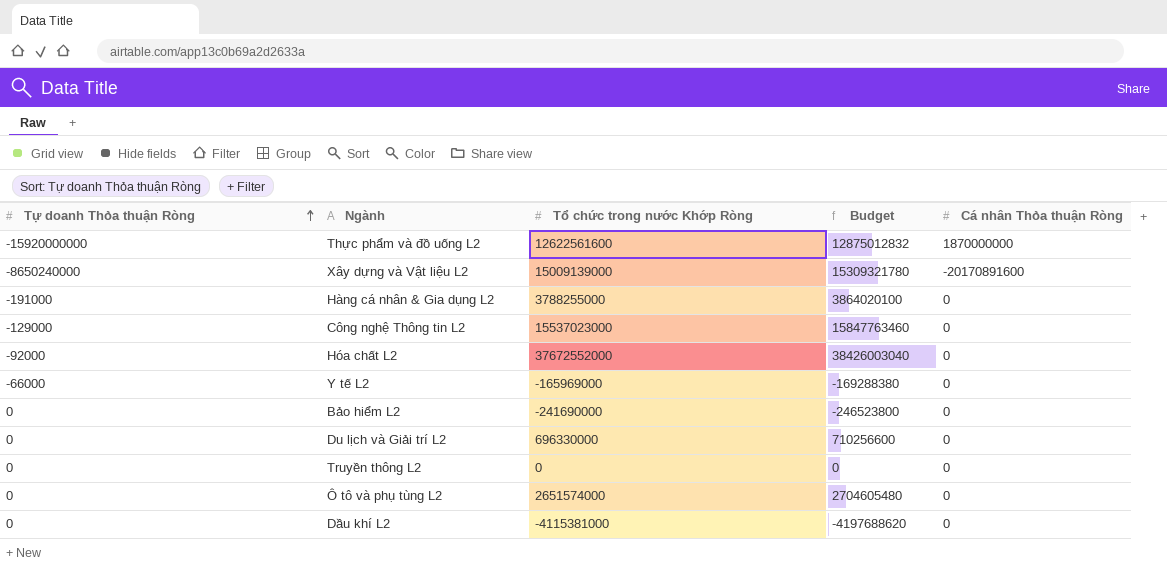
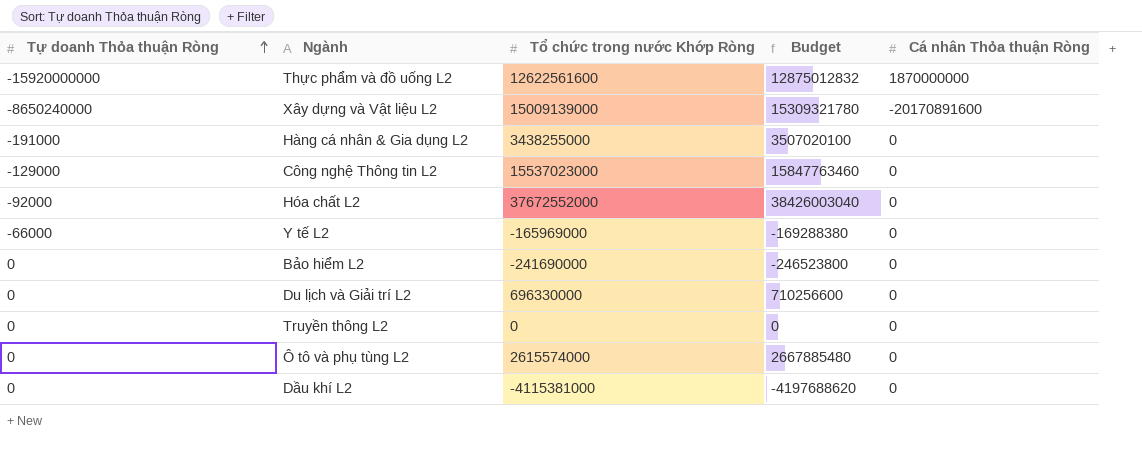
Hàng cá nhân & Gia dụng L2 | Tổ chức trong nước Khớp Ròng: 3788255000 -> 3438255000
Hàng cá nhân & Gia dụng L2 | Budget: 3864020100 -> 3507020100
Ô tô và phụ tùng L2 | Tổ chức trong nước Khớp Ròng: 2651574000 -> 2615574000
Ô tô và phụ tùng L2 | Budget: 2704605480 -> 2667885480

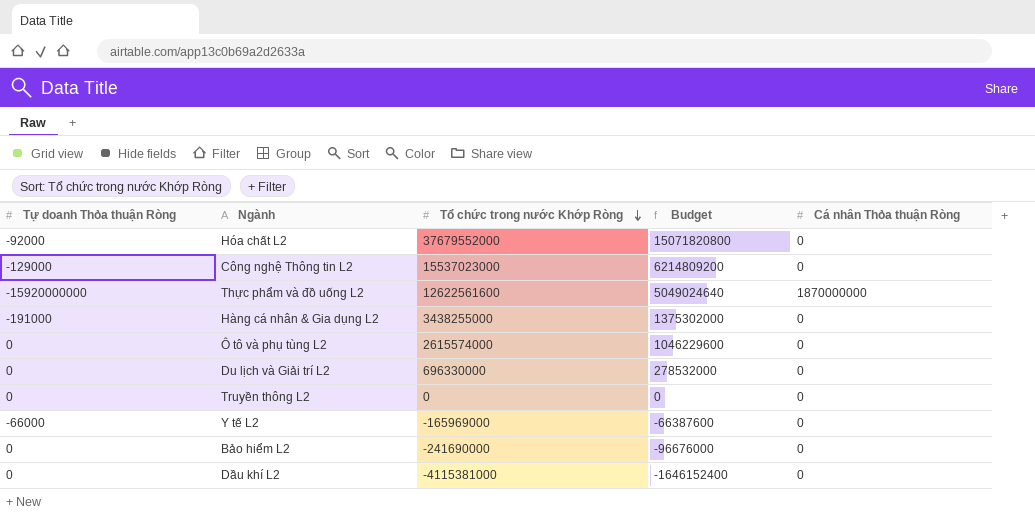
row order: Tự doanh Thỏa thuận Ròng ascending -> Tổ chức trong nước Khớp Ròng descending
column Budget | formula: [Tổ chức trong nước Khớp Ròng] * 1.02 -> [Tổ chức trong nước Khớp Ròng] * 0.4
row Xây dựng và Vật liệu L2: -8650240000 | 15009139000 | 15309321780 | -20170891600 -> none
Hóa chất L2 | Tổ chức trong nước Khớp Ròng: 37672552000 -> 37679552000

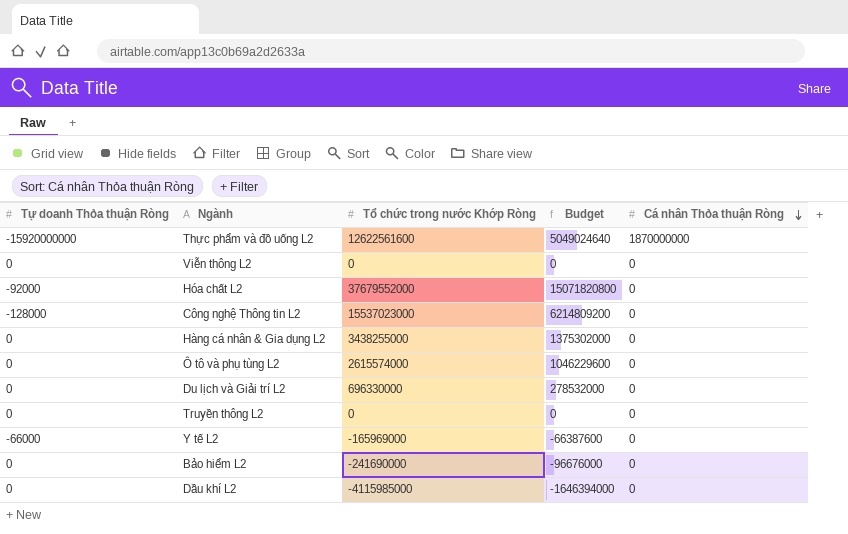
row order: Tổ chức trong nước Khớp Ròng descending -> Cá nhân Thỏa thuận Ròng descending
row Viễn thông L2: none -> 0 | 0 | 0 | 0
Công nghệ Thông tin L2 | Tự doanh Thỏa thuận Ròng: -129000 -> -128000
Hàng cá nhân & Gia dụng L2 | Tự doanh Thỏa thuận Ròng: -191000 -> 0
Dầu khí L2 | Tổ chức trong nước Khớp Ròng: -4115381000 -> -4115985000
Dầu khí L2 | Budget: -1646152400 -> -1646394000

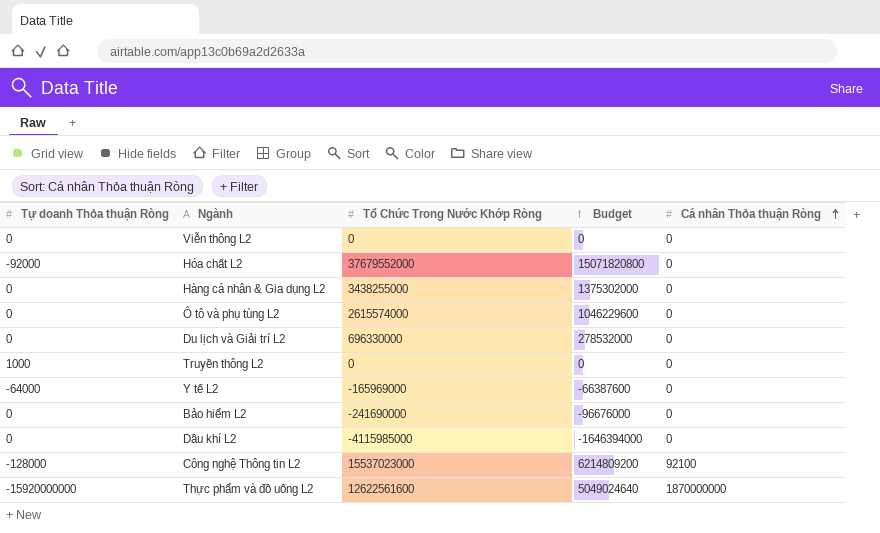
row order: Cá nhân Thỏa thuận Ròng descending -> Cá nhân Thỏa thuận Ròng ascending
column name: Tổ chức trong nước Khớp Ròng -> Tổ Chức Trong Nước Khớp Ròng
Truyền thông L2 | Tự doanh Thỏa thuận Ròng: 0 -> 1000
Y tế L2 | Tự doanh Thỏa thuận Ròng: -66000 -> -64000
Công nghệ Thông tin L2 | Cá nhân Thỏa thuận Ròng: 0 -> 92100

